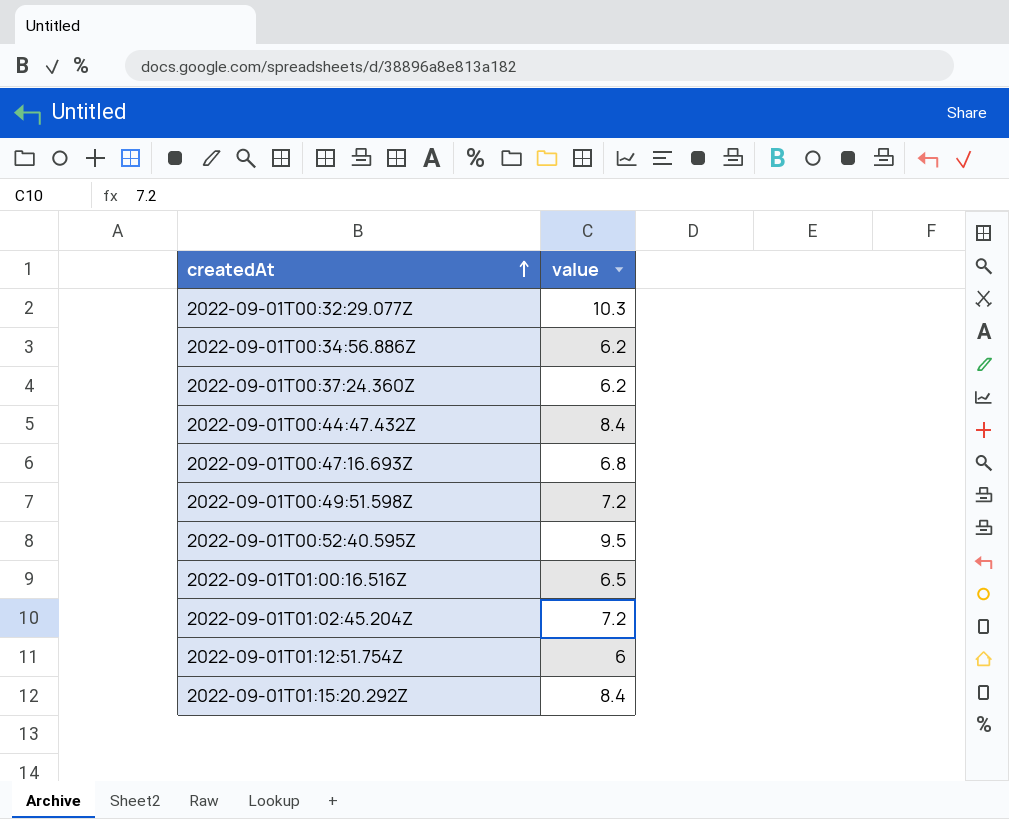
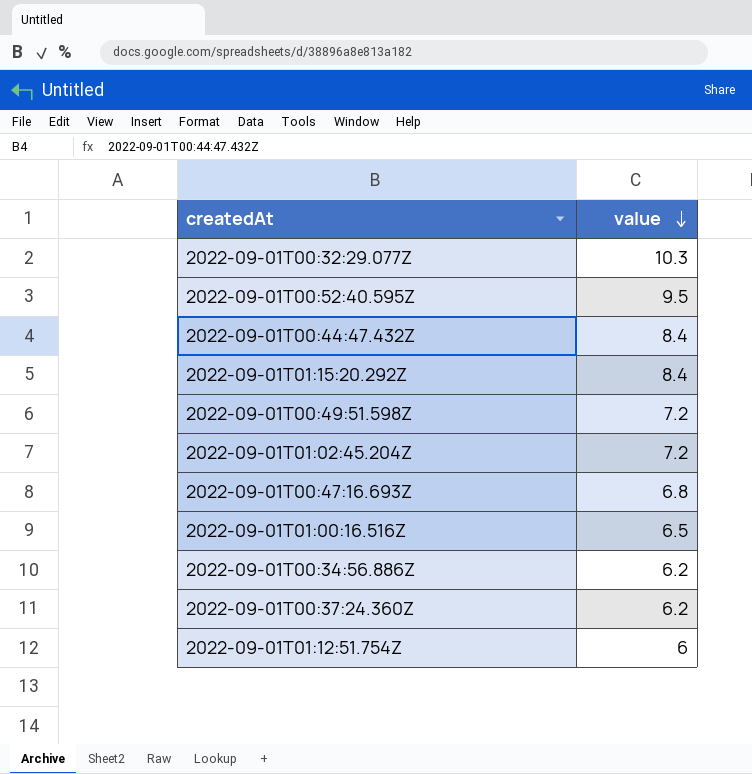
row order: createdAt ascending -> value descending

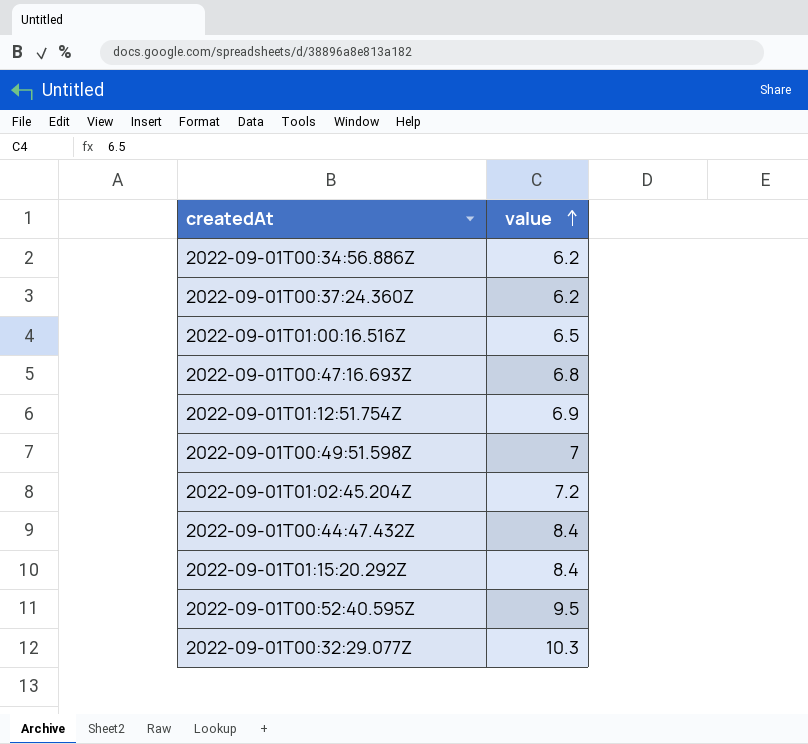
row order: value descending -> value ascending
2022-09-01T01:12:51.754Z | value: 6 -> 6.9
2022-09-01T00:49:51.598Z | value: 7.2 -> 7

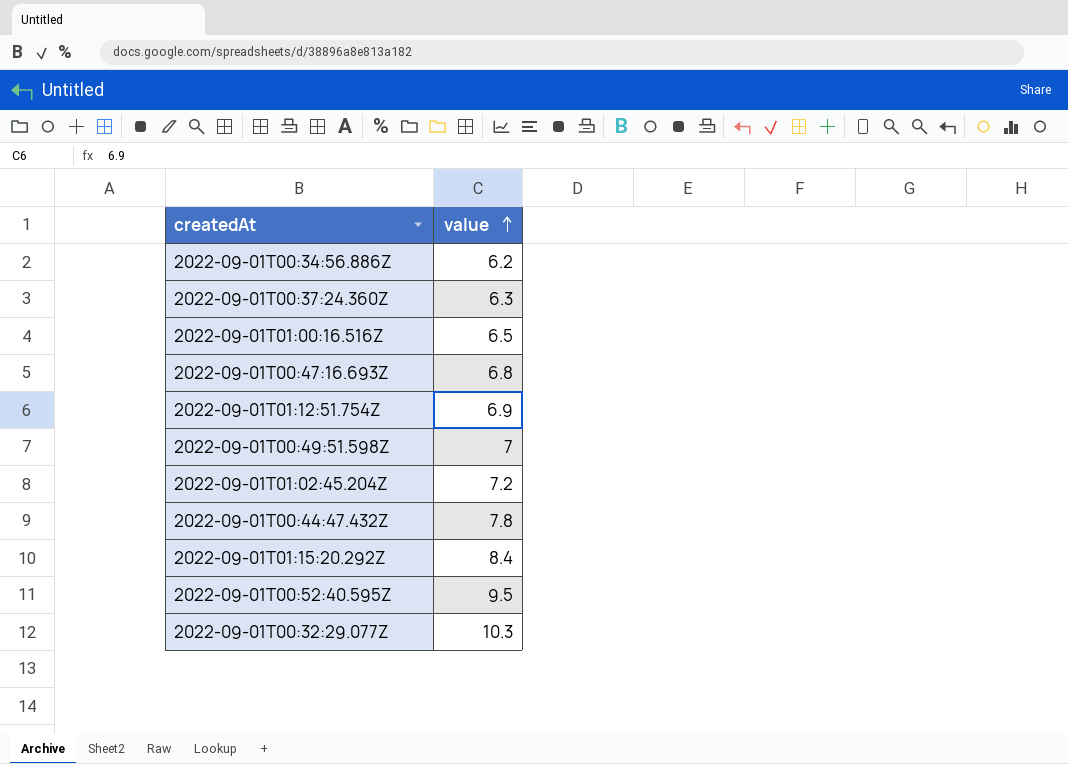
2022-09-01T00:37:24.360Z | value: 6.2 -> 6.3
2022-09-01T00:44:47.432Z | value: 8.4 -> 7.8

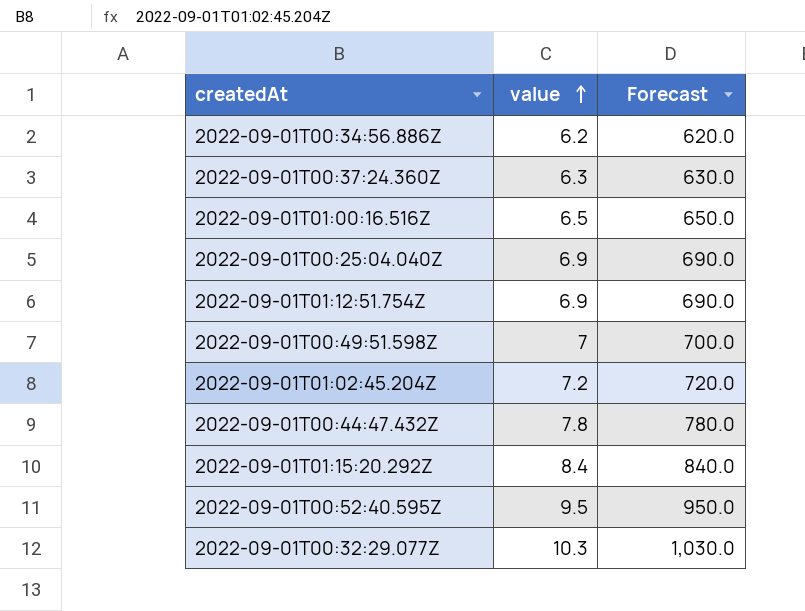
column Forecast | formula: none -> [value] * 100
row 2022-09-01T00:47:16.693Z: 6.8 -> none
row 2022-09-01T00:25:04.040Z: none -> 6.9 | 690.0

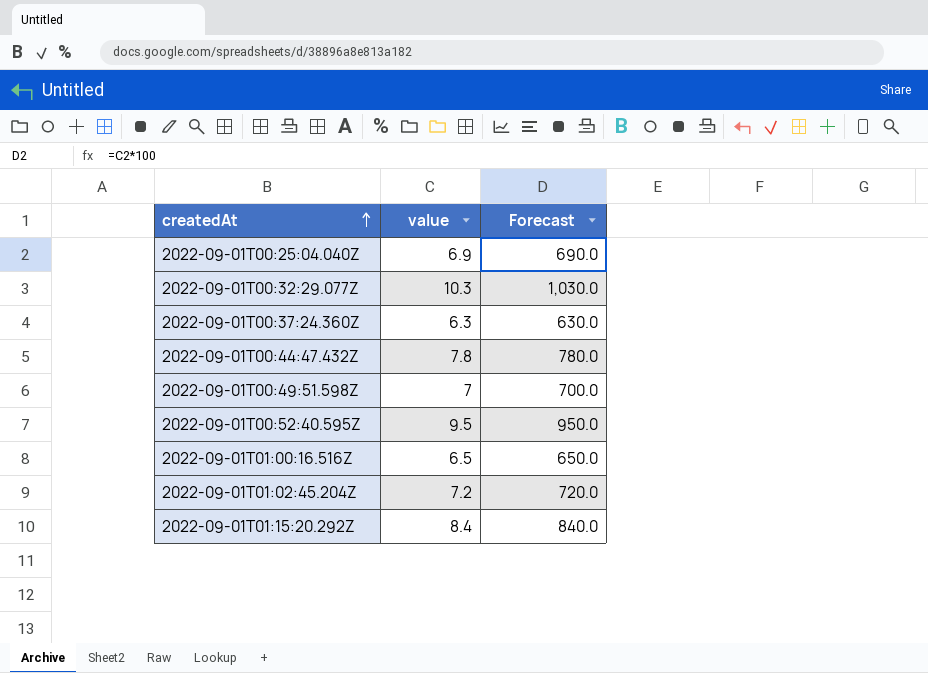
row order: value ascending -> createdAt ascending
row 2022-09-01T00:34:56.886Z: 6.2 | 620.0 -> none
row 2022-09-01T01:12:51.754Z: 6.9 | 690.0 -> none

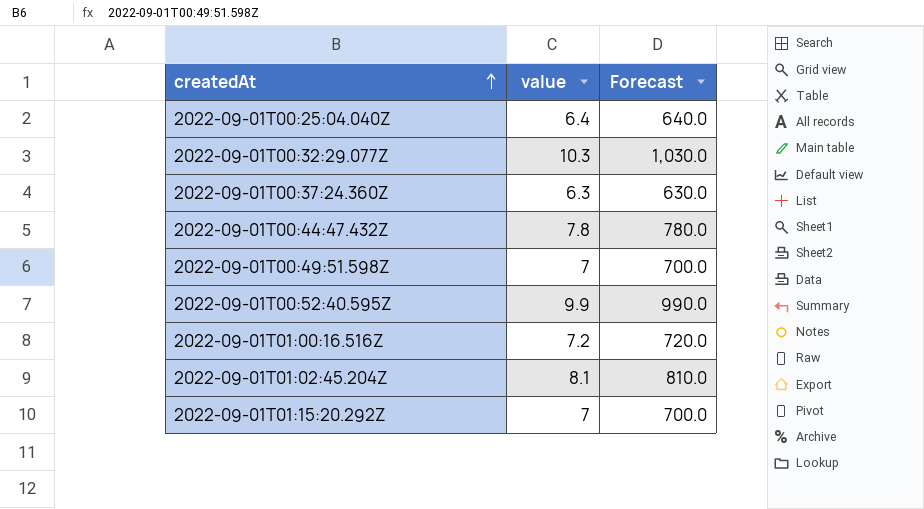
2022-09-01T00:25:04.040Z | value: 6.9 -> 6.4
2022-09-01T00:25:04.040Z | Forecast: 690.0 -> 640.0
2022-09-01T00:52:40.595Z | value: 9.5 -> 9.9
2022-09-01T00:52:40.595Z | Forecast: 950.0 -> 990.0
2022-09-01T01:00:16.516Z | value: 6.5 -> 7.2
2022-09-01T01:00:16.516Z | Forecast: 650.0 -> 720.0
2022-09-01T01:02:45.204Z | value: 7.2 -> 8.1
2022-09-01T01:02:45.204Z | Forecast: 720.0 -> 810.0
2022-09-01T01:15:20.292Z | value: 8.4 -> 7
2022-09-01T01:15:20.292Z | Forecast: 840.0 -> 700.0

